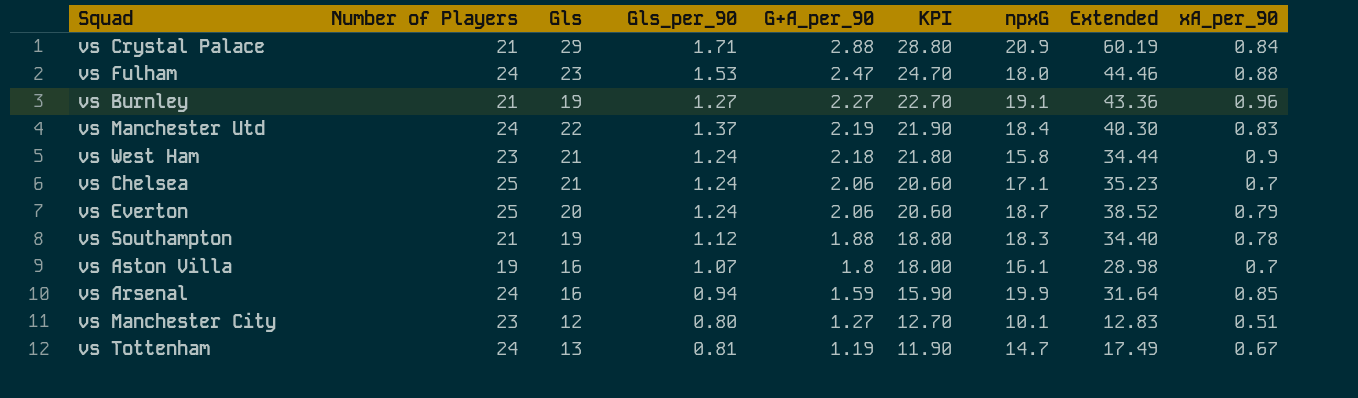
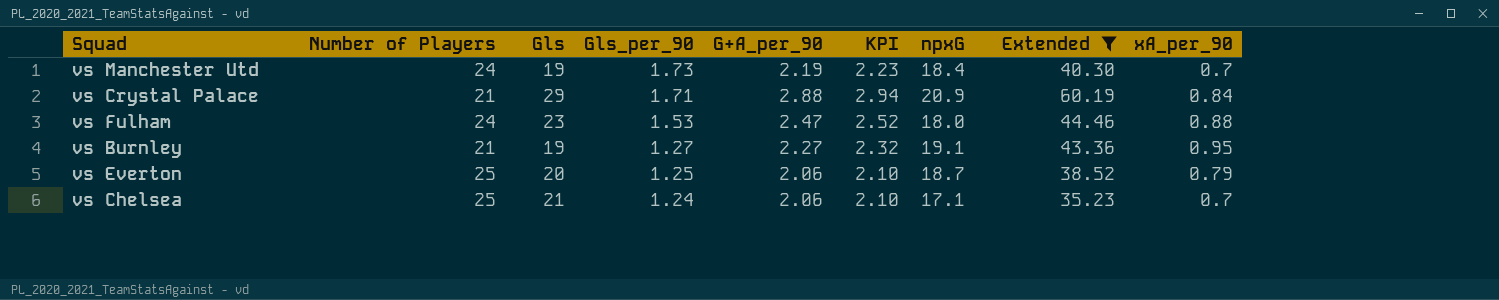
filter: none -> Extended >= 35.23
row order: G+A_per_90 descending -> Gls_per_90 descending
column KPI | formula: [G+A_per_90] * 10 -> [G+A_per_90] * 1.02
vs Manchester Utd | Gls: 22 -> 19
vs Manchester Utd | Gls_per_90: 1.37 -> 1.73
vs Manchester Utd | xA_per_90: 0.83 -> 0.7
vs Burnley | xA_per_90: 0.96 -> 0.95
vs Everton | Gls_per_90: 1.24 -> 1.25

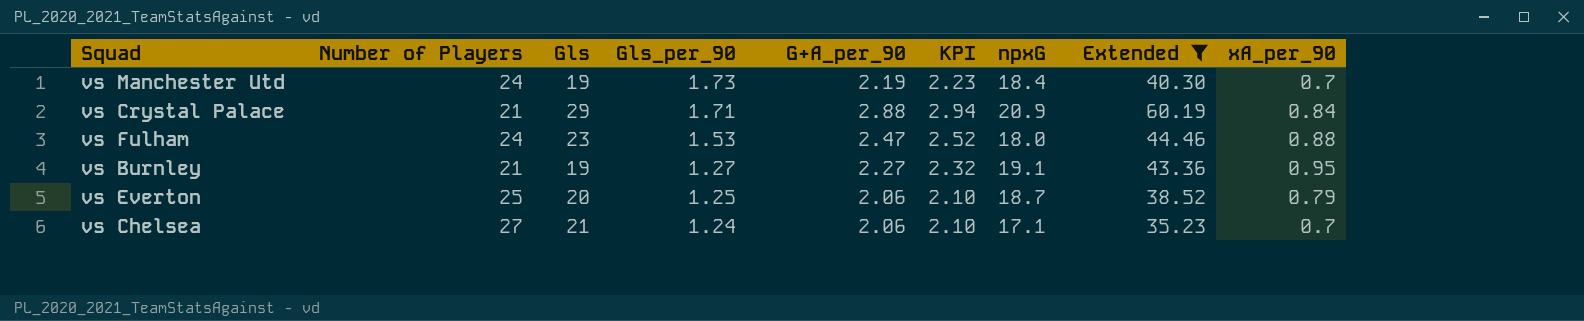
vs Chelsea | Number of Players: 25 -> 27

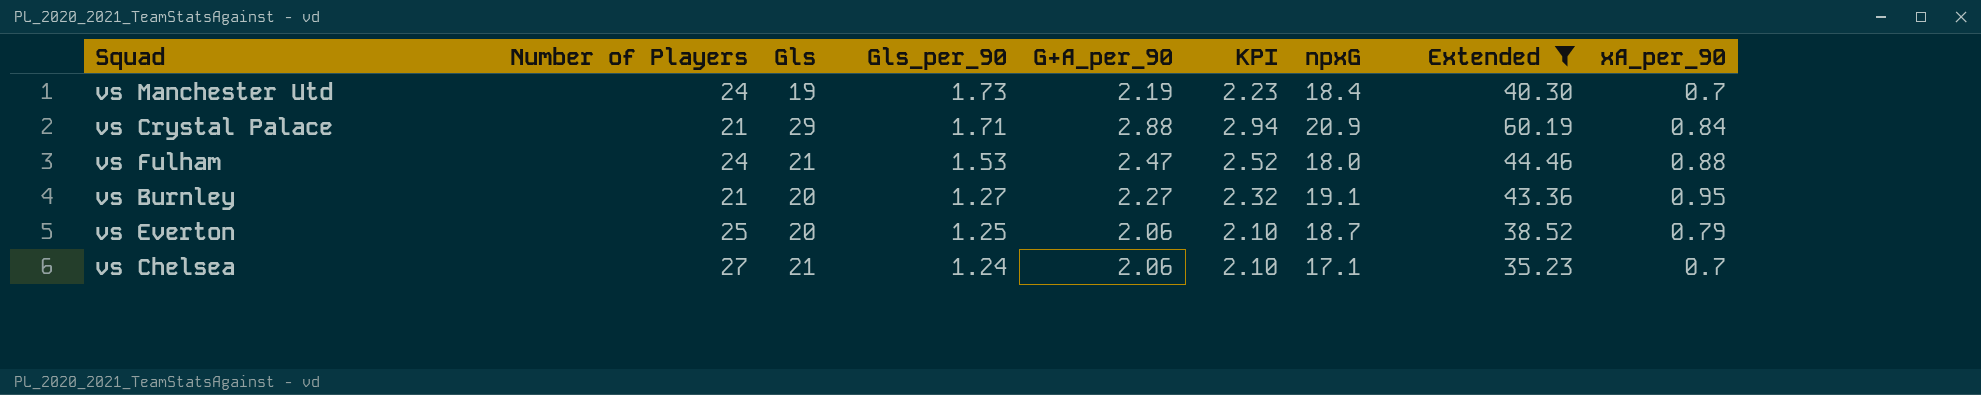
vs Fulham | Gls: 23 -> 21
vs Burnley | Gls: 19 -> 20

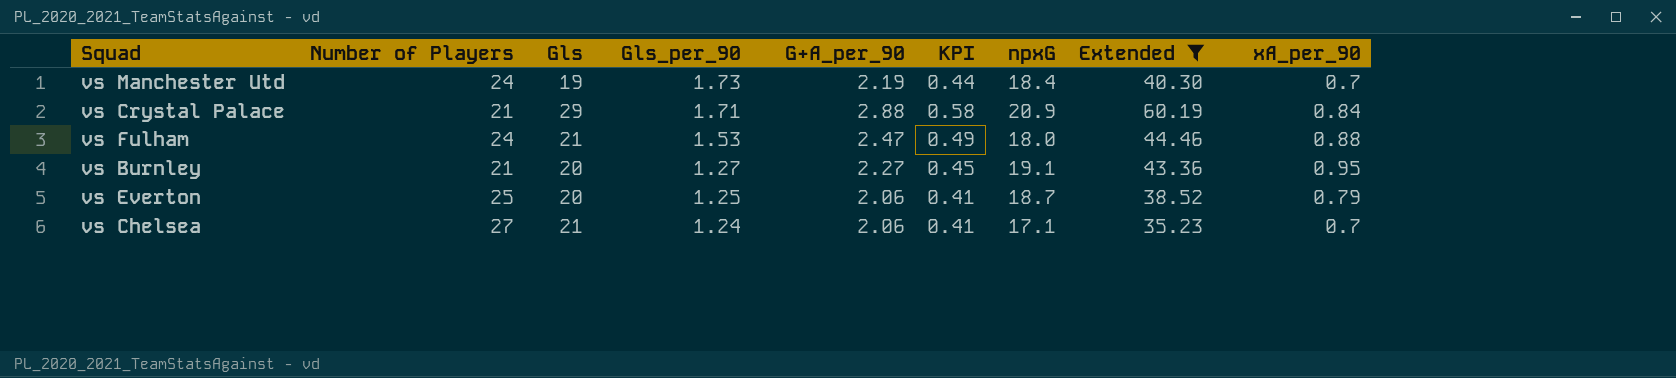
column KPI | formula: [G+A_per_90] * 1.02 -> [G+A_per_90] * 0.2

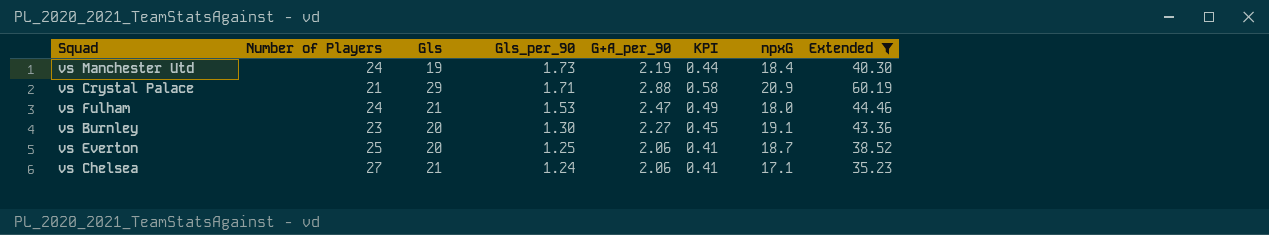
column xA_per_90 | position: 9 -> none
vs Burnley | Number of Players: 21 -> 23
vs Burnley | Gls_per_90: 1.27 -> 1.30

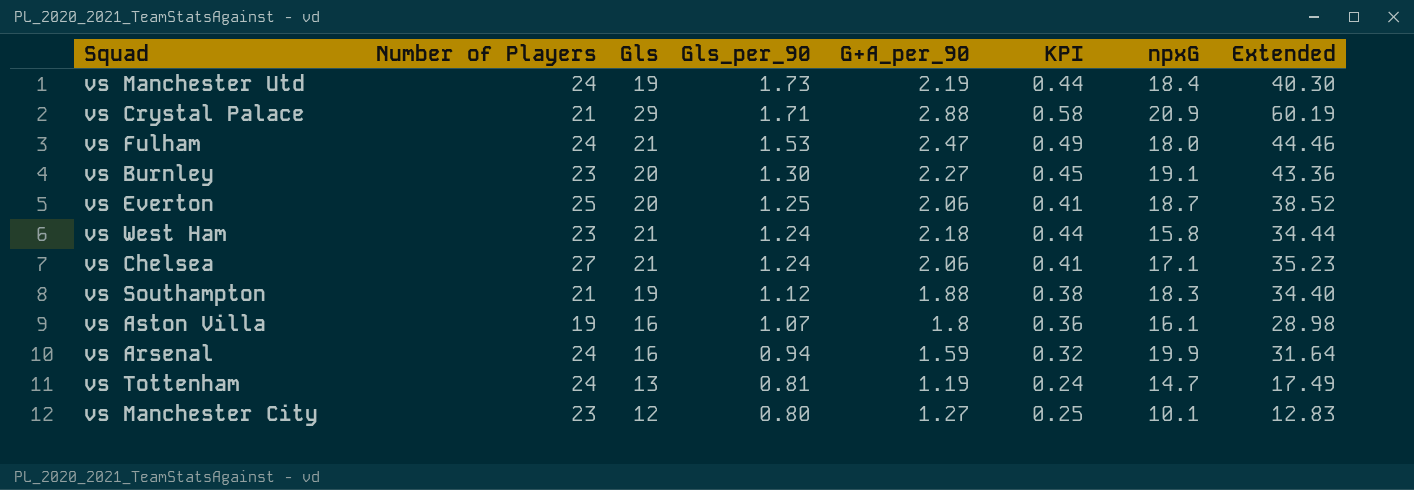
filter: Extended >= 35.23 -> none

